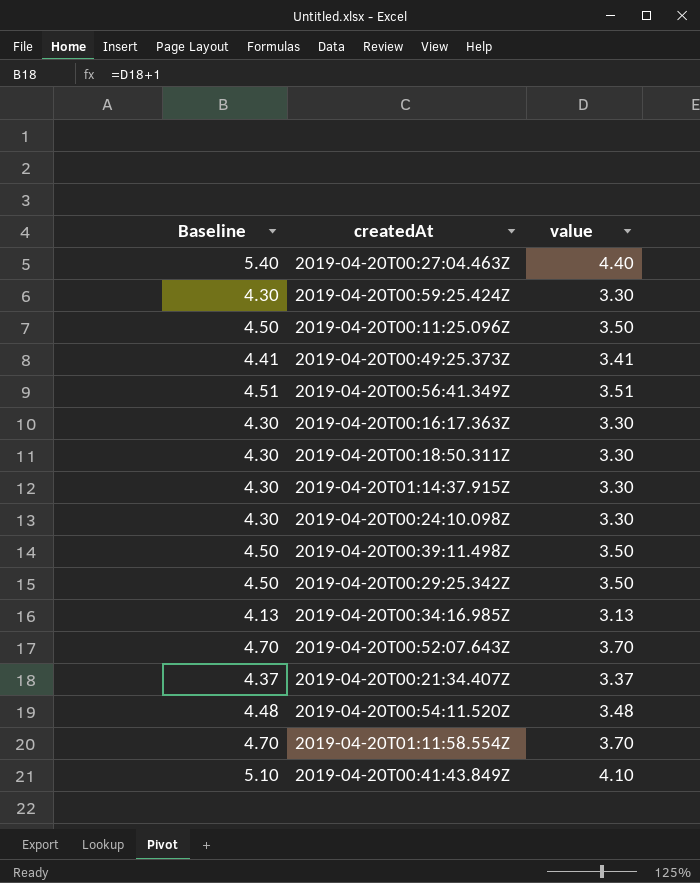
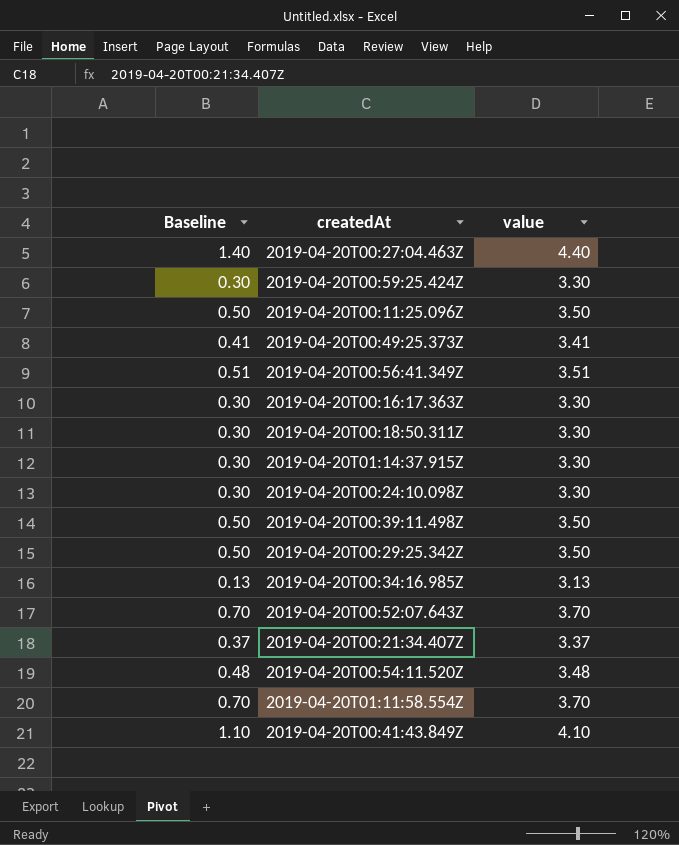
column Baseline | formula: [value] + 1 -> [value] - 3

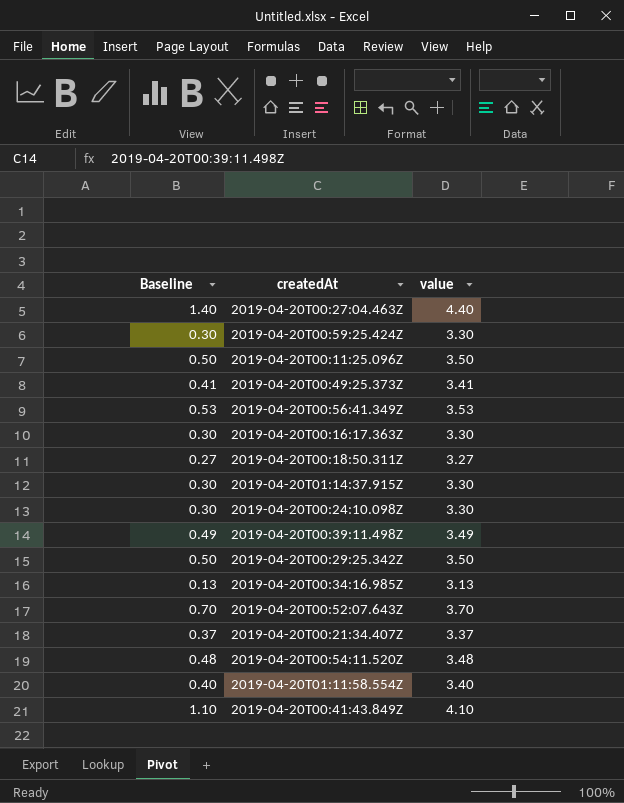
2019-04-20T00:56:41.349Z | Baseline: 0.51 -> 0.53
2019-04-20T00:56:41.349Z | value: 3.51 -> 3.53
2019-04-20T00:18:50.311Z | Baseline: 0.30 -> 0.27
2019-04-20T00:18:50.311Z | value: 3.30 -> 3.27
2019-04-20T00:39:11.498Z | Baseline: 0.50 -> 0.49
2019-04-20T00:39:11.498Z | value: 3.50 -> 3.49
2019-04-20T01:11:58.554Z | Baseline: 0.70 -> 0.40
2019-04-20T01:11:58.554Z | value: 3.70 -> 3.40

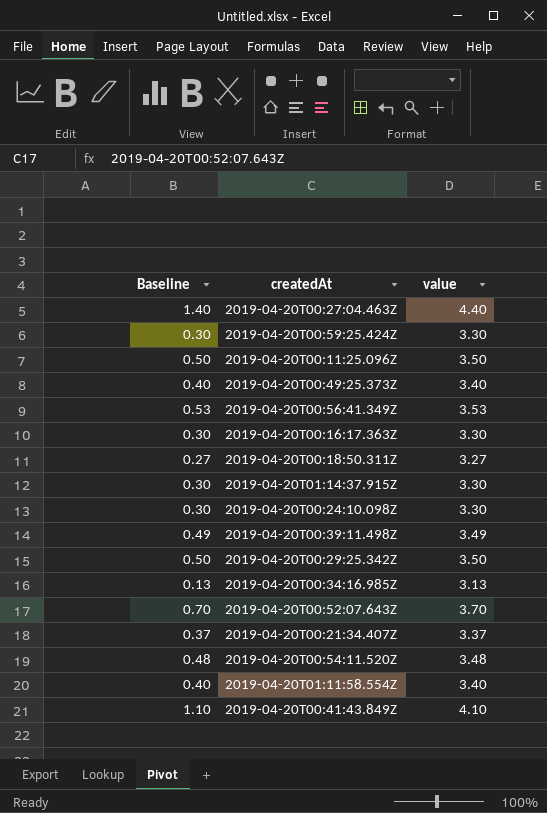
2019-04-20T00:49:25.373Z | Baseline: 0.41 -> 0.40
2019-04-20T00:49:25.373Z | value: 3.41 -> 3.40

